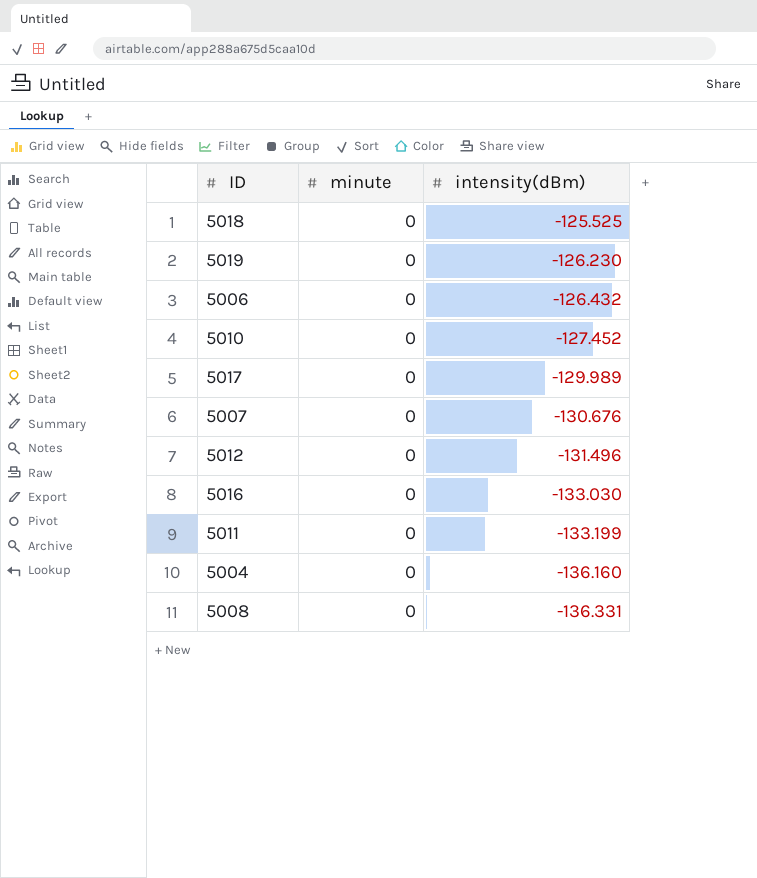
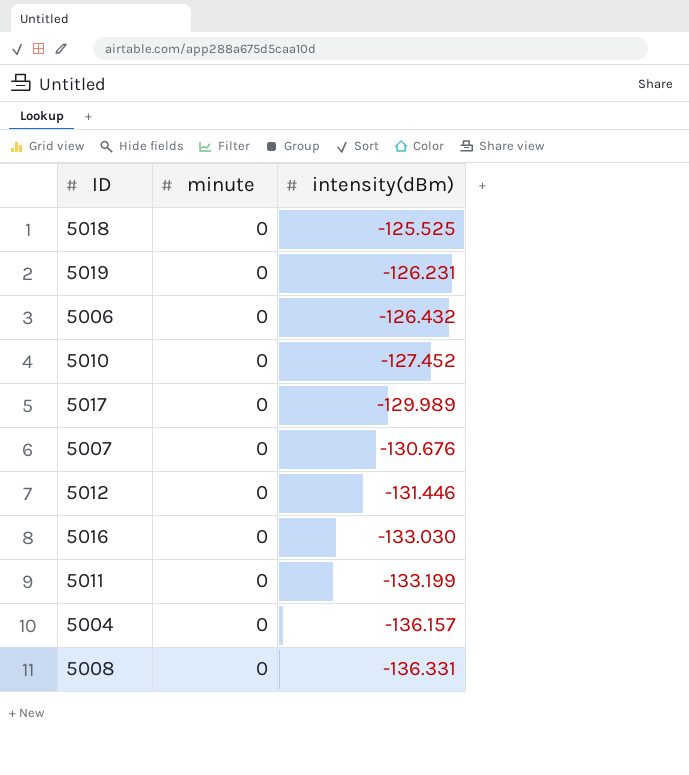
5019 | intensity(dBm): -126.230 -> -126.231
5012 | intensity(dBm): -131.496 -> -131.446
5004 | intensity(dBm): -136.160 -> -136.157

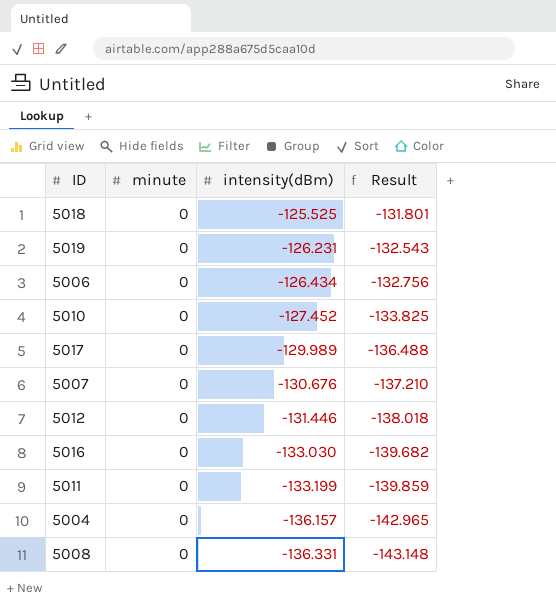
column Result | formula: none -> [intensity(dBm)] * 1.05
5006 | intensity(dBm): -126.432 -> -126.434

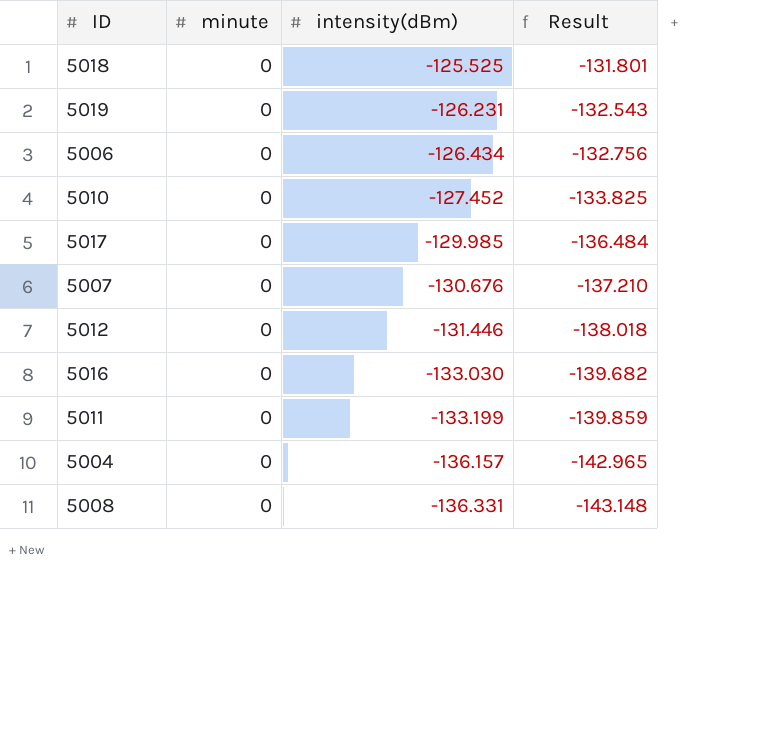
5017 | intensity(dBm): -129.989 -> -129.985
5017 | Result: -136.488 -> -136.484

